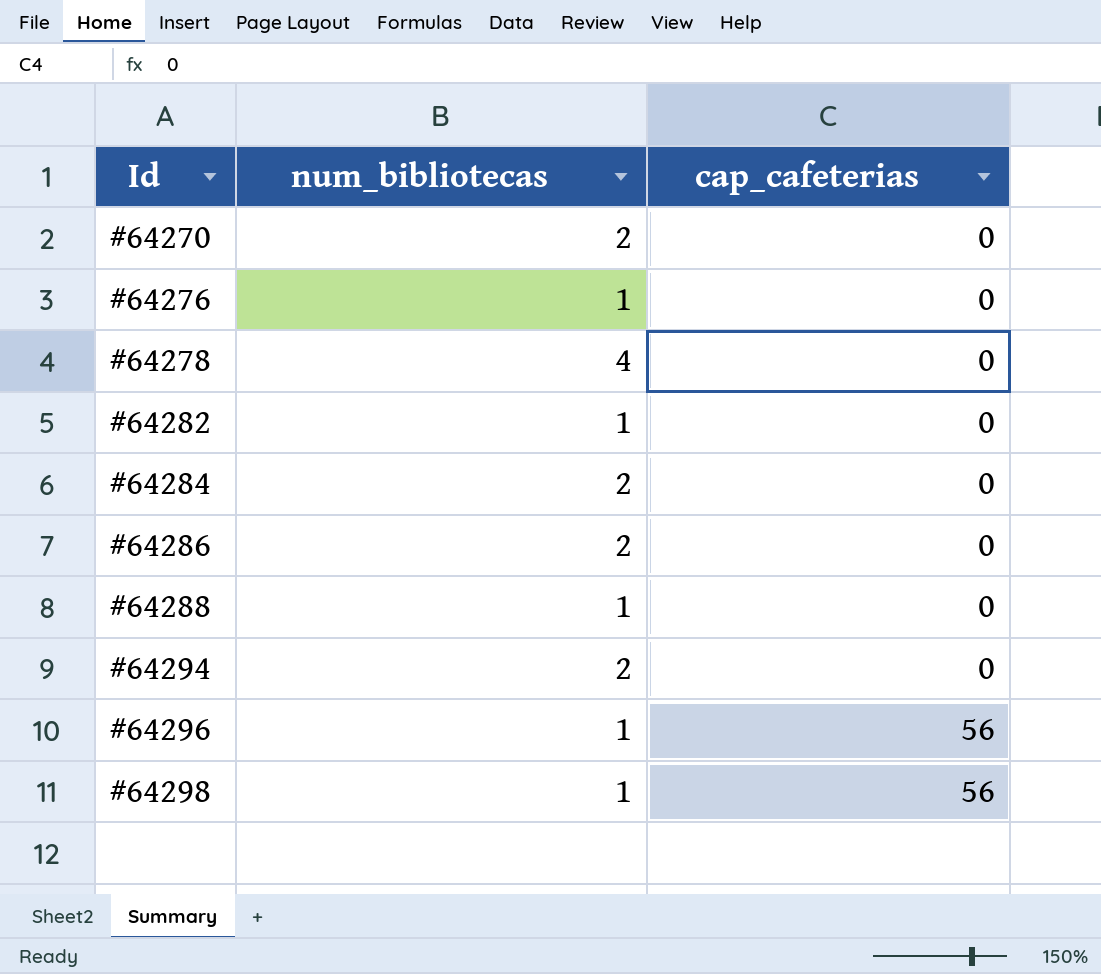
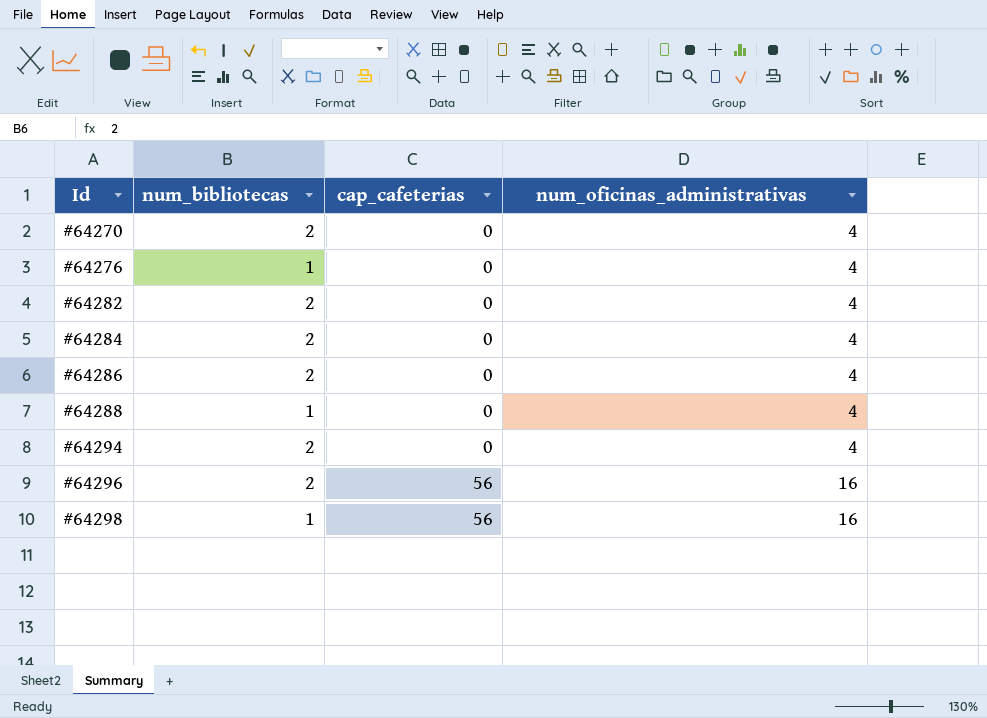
column num_oficinas_administrativas | position: none -> 4
row #64278: 4 | 0 -> none
#64282 | num_bibliotecas: 1 -> 2
#64296 | num_bibliotecas: 1 -> 2

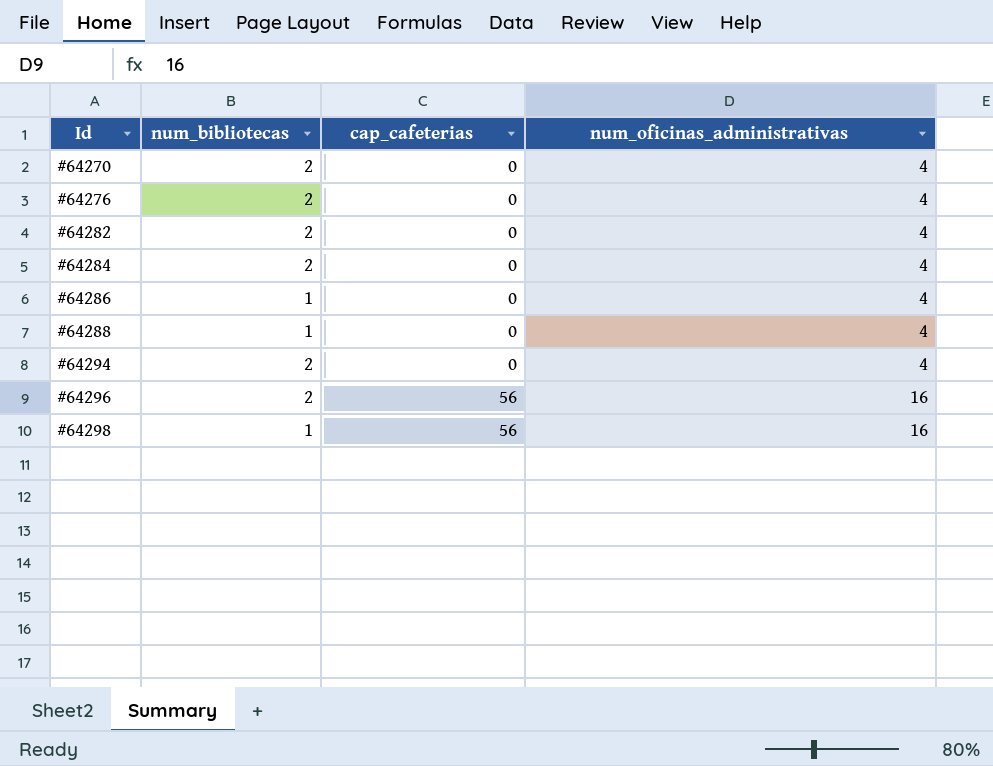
#64276 | num_bibliotecas: 1 -> 2
#64286 | num_bibliotecas: 2 -> 1

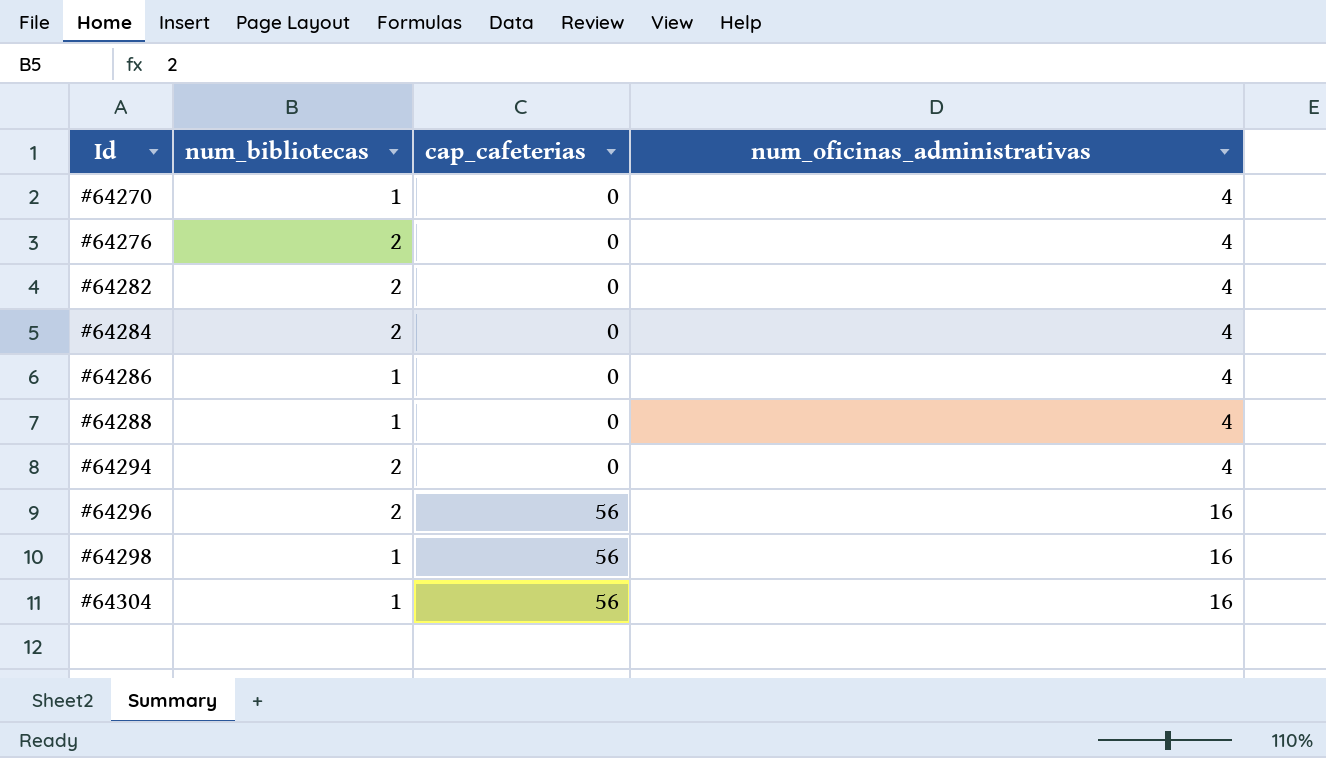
#64270 | num_bibliotecas: 2 -> 1
row #64304: none -> 1 | 56 | 16

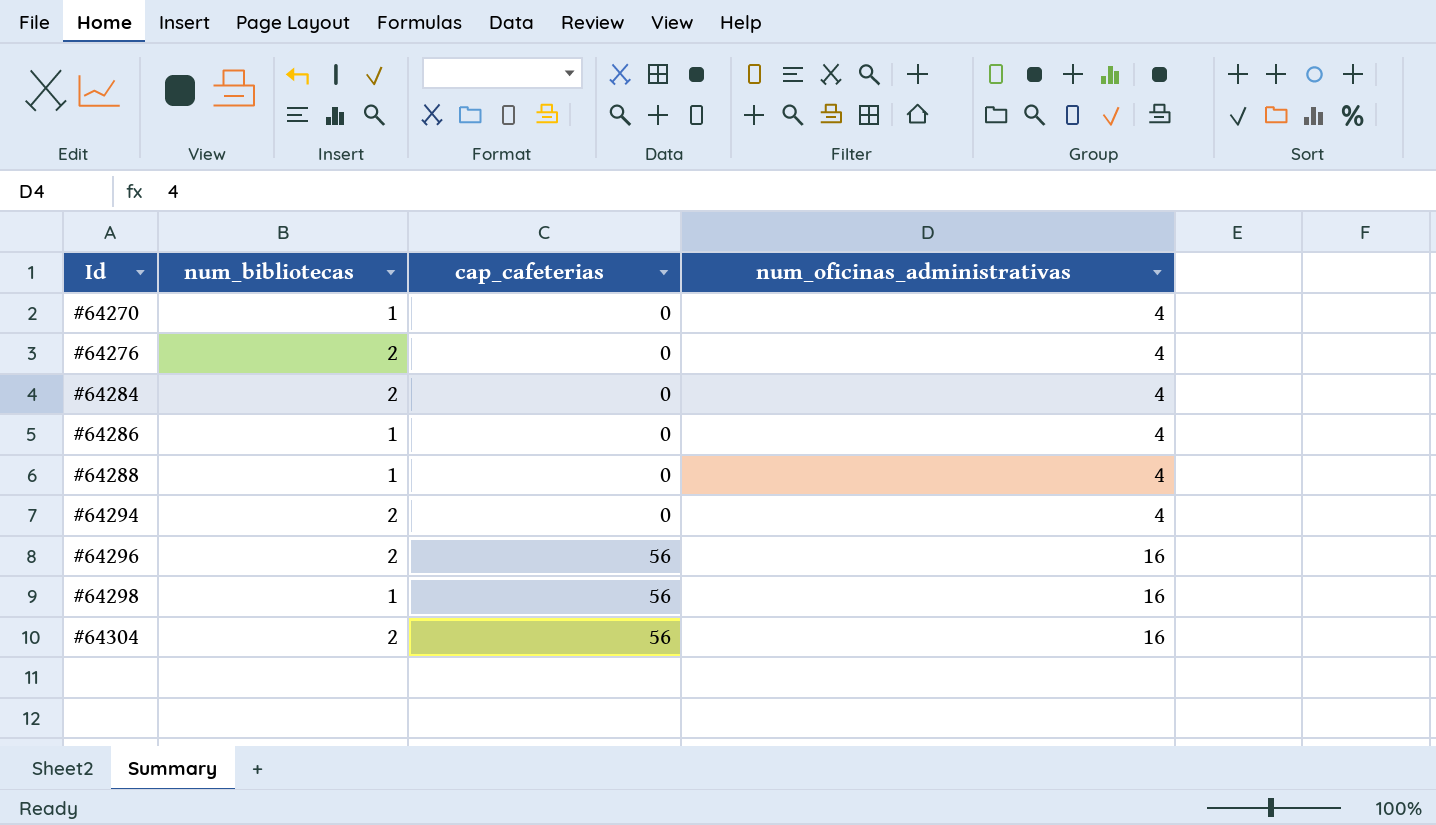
row #64282: 2 | 0 | 4 -> none
#64304 | num_bibliotecas: 1 -> 2

